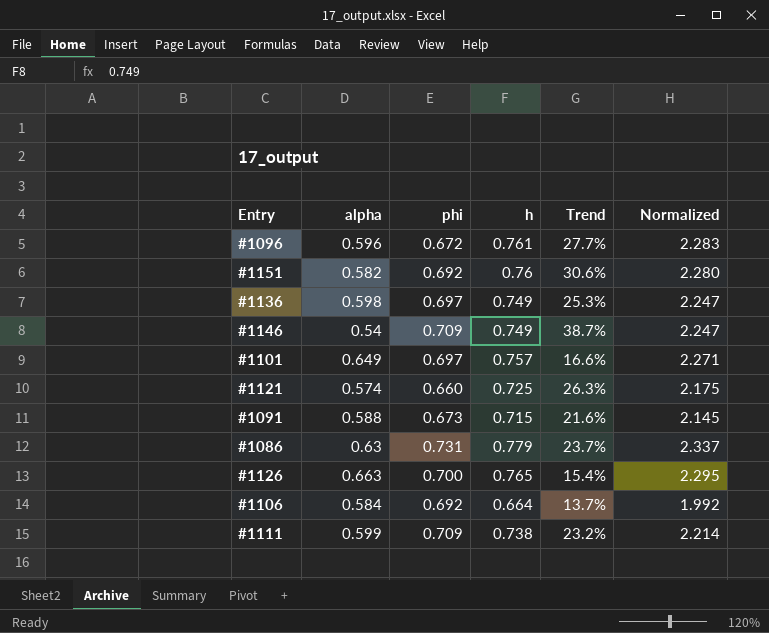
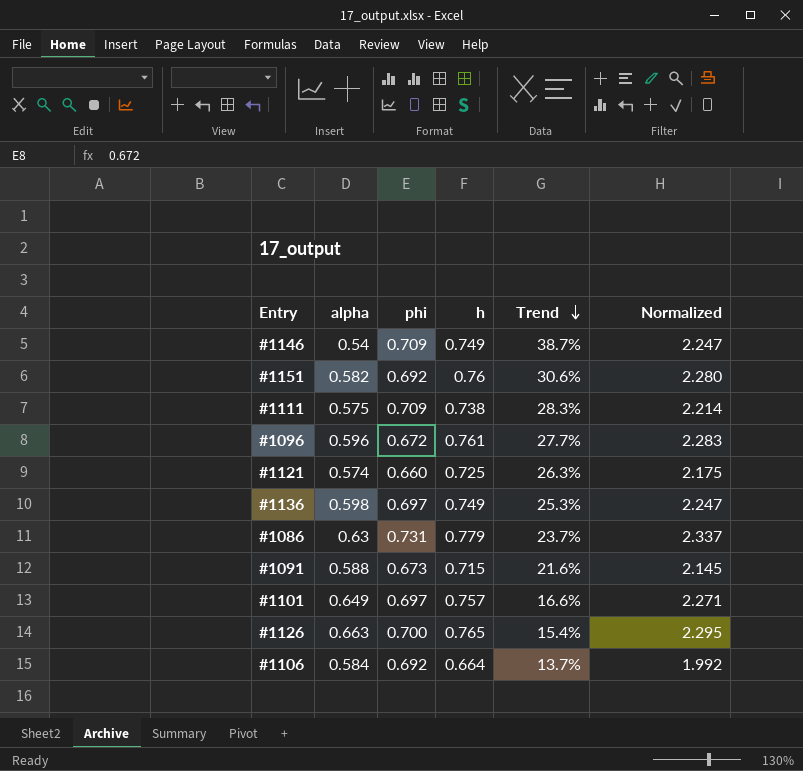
row order: none -> Trend descending
#1111 | alpha: 0.599 -> 0.575
#1111 | Trend: 23.2% -> 28.3%

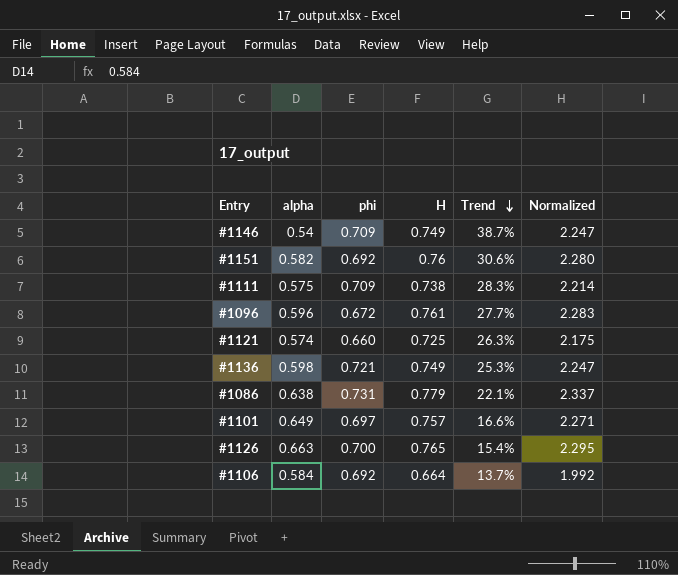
column name: h -> H
row #1091: 0.588 | 0.673 | 0.715 | 21.6% | 2.145 -> none
#1136 | phi: 0.697 -> 0.721
#1086 | alpha: 0.63 -> 0.638
#1086 | Trend: 23.7% -> 22.1%

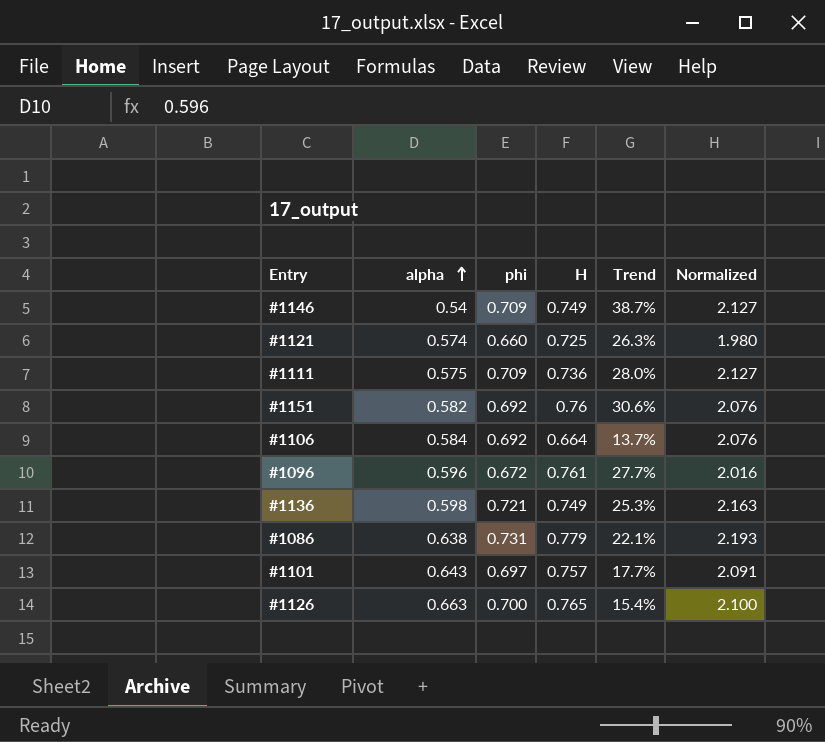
row order: Trend descending -> alpha ascending
column Normalized | formula: [H] * 3 -> [phi] * 3
#1111 | H: 0.738 -> 0.736
#1111 | Trend: 28.3% -> 28.0%
#1101 | alpha: 0.649 -> 0.643
#1101 | Trend: 16.6% -> 17.7%

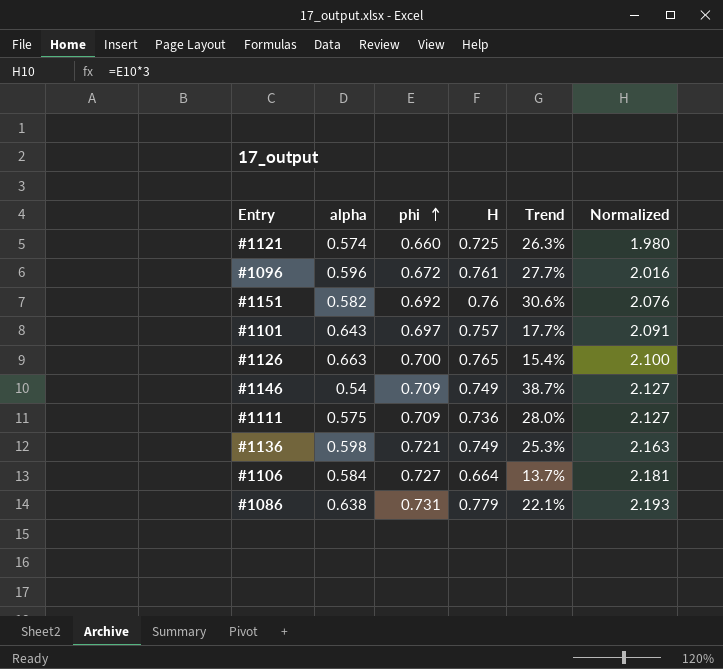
row order: alpha ascending -> phi ascending
#1106 | phi: 0.692 -> 0.727
#1106 | Normalized: 2.076 -> 2.181

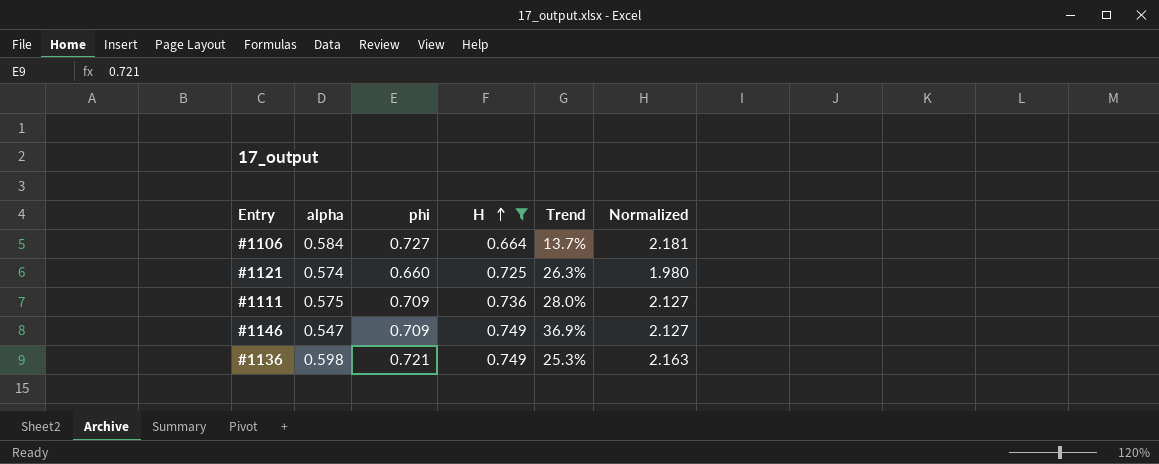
filter: none -> H <= 0.749
row order: phi ascending -> H ascending
#1146 | alpha: 0.54 -> 0.547
#1146 | Trend: 38.7% -> 36.9%

